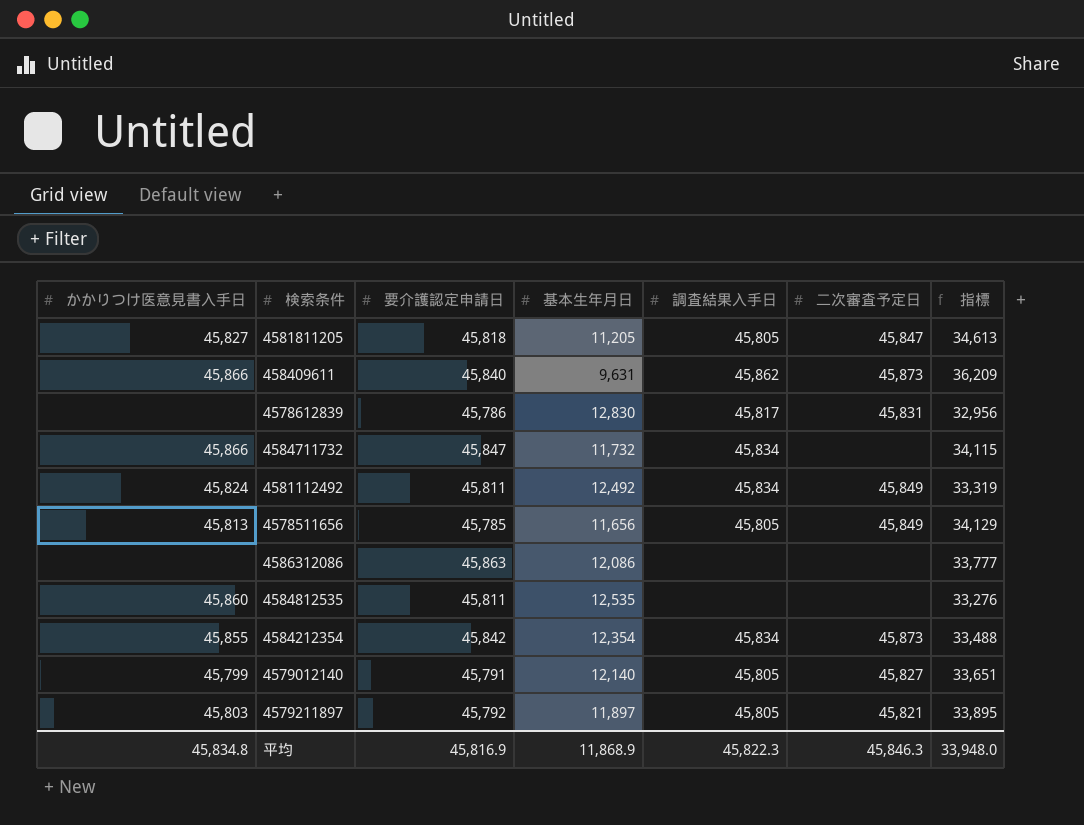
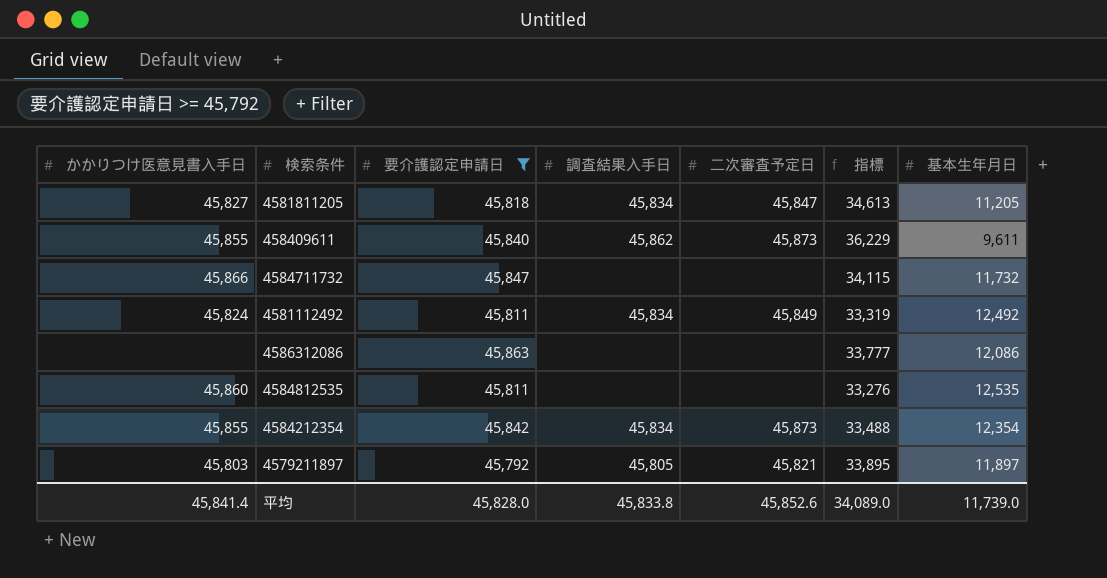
filter: none -> 要介護認定申請日 >= 45,792
column 基本生年月日 | position: 4 -> 7
4581811205 | 調査結果入手日: 45,805 -> 45,834
458409611 | かかりつけ医意見書入手日: 45,866 -> 45,855
458409611 | 指標: 36,209 -> 36,229
458409611 | 基本生年月日: 9,631 -> 9,611
4584711732 | 調査結果入手日: 45,834 -> none
平均 | かかりつけ医意見書入手日: 45,834.8 -> 45,841.4
平均 | 要介護認定申請日: 45,816.9 -> 45,828.0
平均 | 調査結果入手日: 45,822.3 -> 45,833.8
平均 | 二次審査予定日: 45,846.3 -> 45,852.6
平均 | 指標: 33,948.0 -> 34,089.0
平均 | 基本生年月日: 11,868.9 -> 11,739.0

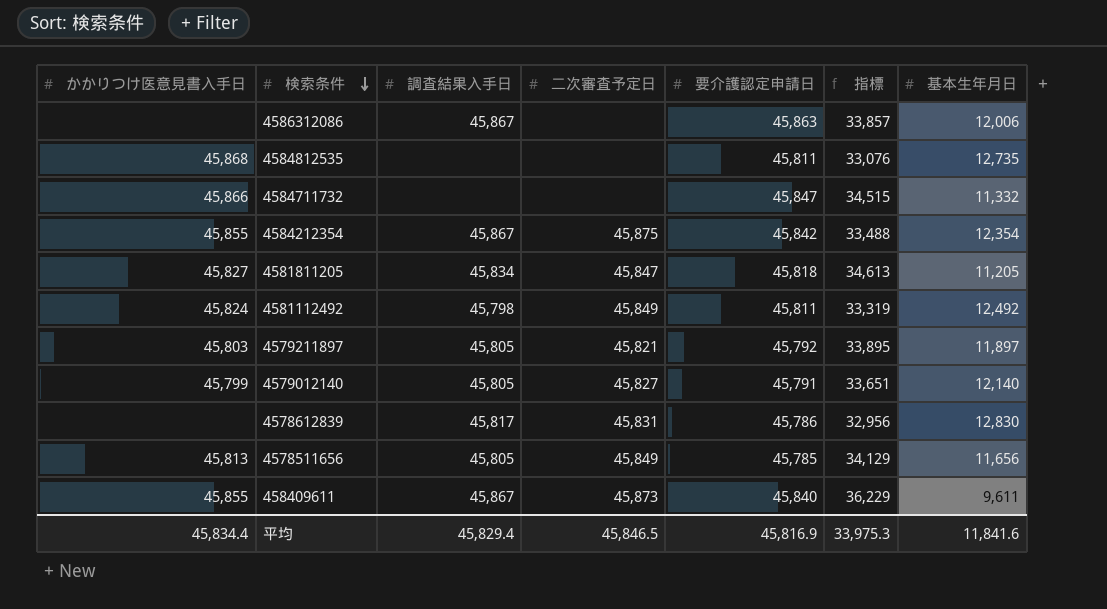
filter: 要介護認定申請日 >= 45,792 -> none
row order: none -> 検索条件 descending
column 要介護認定申請日 | position: 3 -> 5
4586312086 | 調査結果入手日: none -> 45,867
4586312086 | 指標: 33,777 -> 33,857
4586312086 | 基本生年月日: 12,086 -> 12,006
4584812535 | かかりつけ医意見書入手日: 45,860 -> 45,868
4584812535 | 指標: 33,276 -> 33,076
4584812535 | 基本生年月日: 12,535 -> 12,735
4584711732 | 指標: 34,115 -> 34,515
4584711732 | 基本生年月日: 11,732 -> 11,332
4584212354 | 調査結果入手日: 45,834 -> 45,867
4584212354 | 二次審査予定日: 45,873 -> 45,875
4581112492 | 調査結果入手日: 45,834 -> 45,798
458409611 | 調査結果入手日: 45,862 -> 45,867
平均 | かかりつけ医意見書入手日: 45,841.4 -> 45,834.4
平均 | 調査結果入手日: 45,833.8 -> 45,829.4
平均 | 二次審査予定日: 45,852.6 -> 45,846.5
平均 | 要介護認定申請日: 45,828.0 -> 45,816.9
平均 | 指標: 34,089.0 -> 33,975.3
平均 | 基本生年月日: 11,739.0 -> 11,841.6

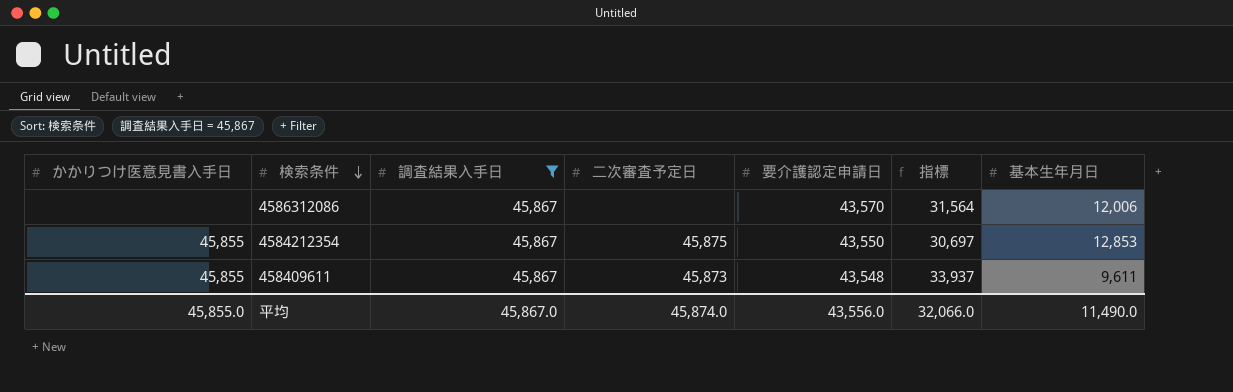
filter: none -> 調査結果入手日 = 45,867
4586312086 | 要介護認定申請日: 45,863 -> 43,570
4586312086 | 指標: 33,857 -> 31,564
4584212354 | 要介護認定申請日: 45,842 -> 43,550
4584212354 | 指標: 33,488 -> 30,697
4584212354 | 基本生年月日: 12,354 -> 12,853
458409611 | 要介護認定申請日: 45,840 -> 43,548
458409611 | 指標: 36,229 -> 33,937
平均 | かかりつけ医意見書入手日: 45,834.4 -> 45,855.0
平均 | 調査結果入手日: 45,829.4 -> 45,867.0
平均 | 二次審査予定日: 45,846.5 -> 45,874.0
平均 | 要介護認定申請日: 45,816.9 -> 43,556.0
平均 | 指標: 33,975.3 -> 32,066.0
平均 | 基本生年月日: 11,841.6 -> 11,490.0

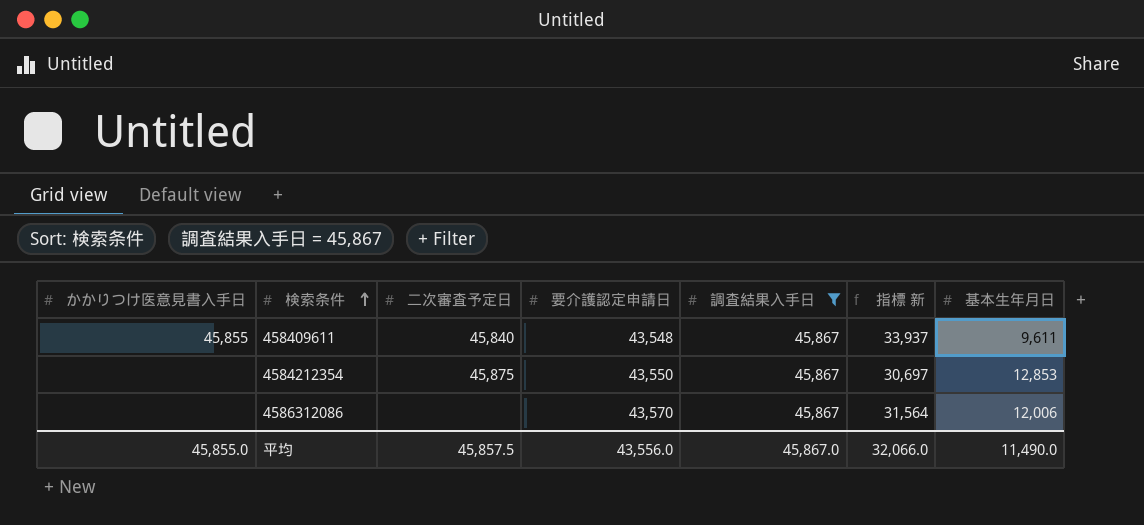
row order: 検索条件 descending -> 検索条件 ascending
column 調査結果入手日 | position: 3 -> 5
column name: 指標 -> 指標 新
458409611 | 二次審査予定日: 45,873 -> 45,840
4584212354 | かかりつけ医意見書入手日: 45,855 -> none
平均 | 二次審査予定日: 45,874.0 -> 45,857.5

